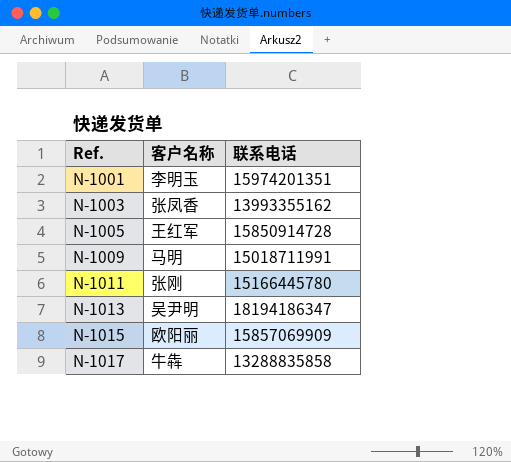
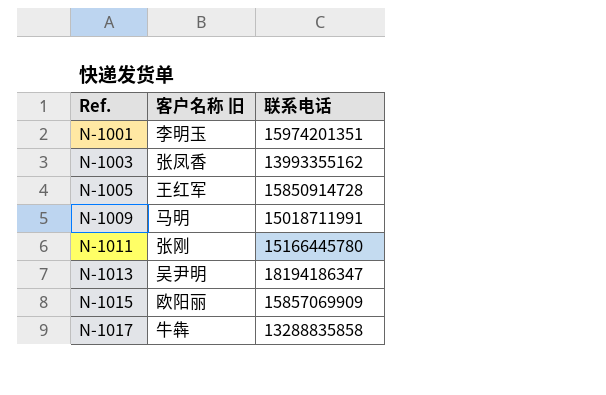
column name: 客户名称 -> 客户名称 旧

